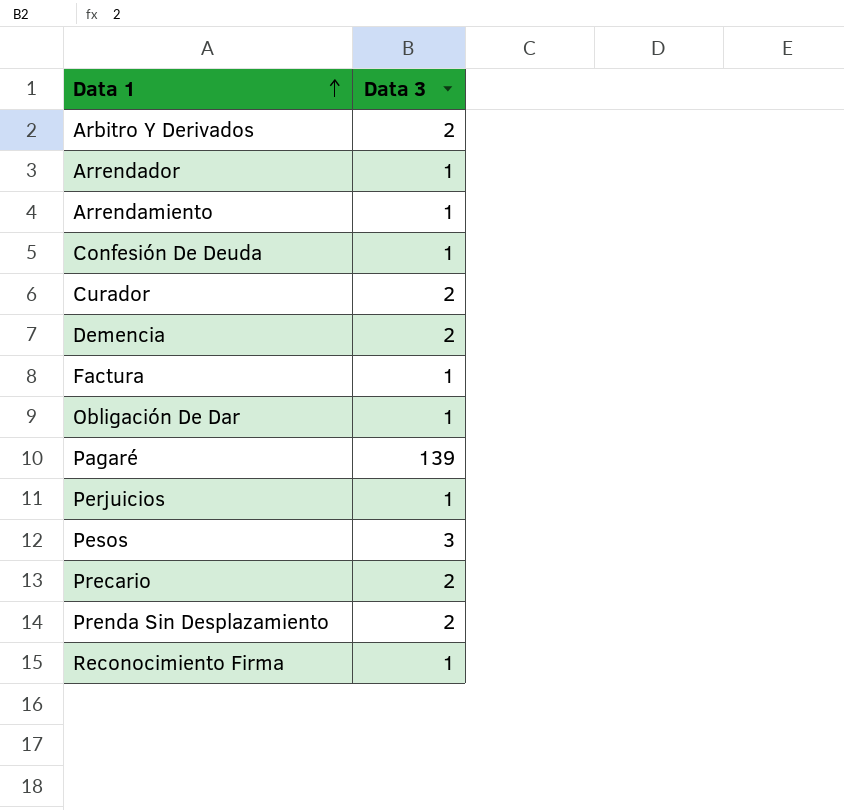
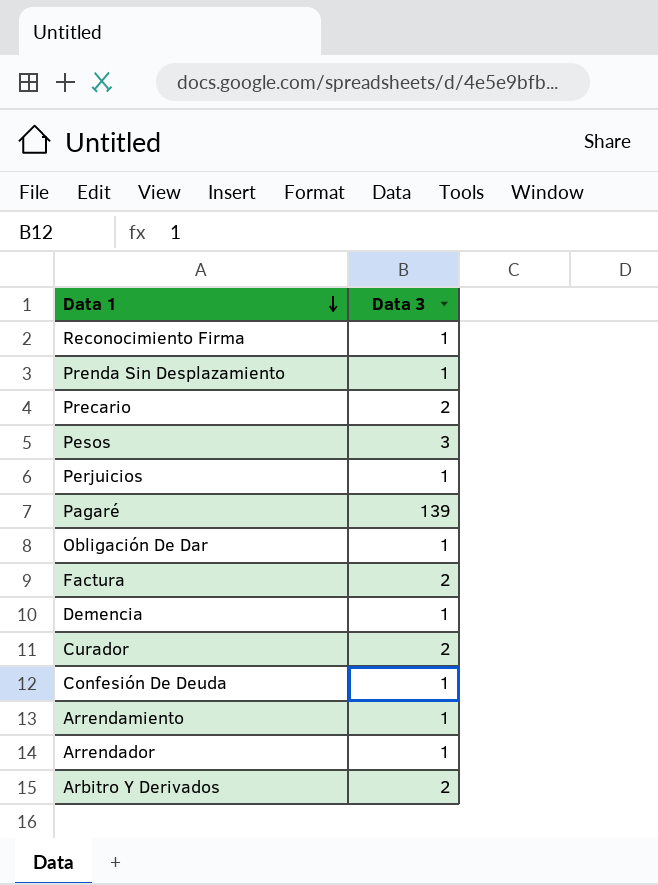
row order: Data 1 ascending -> Data 1 descending
Prenda Sin Desplazamiento | Data 3: 2 -> 1
Factura | Data 3: 1 -> 2
Demencia | Data 3: 2 -> 1

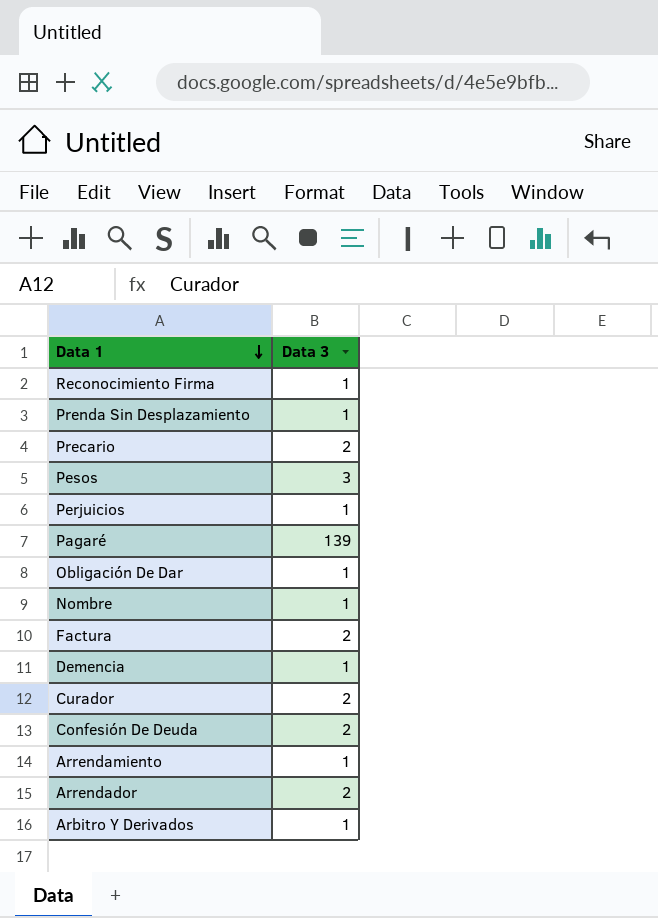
row Nombre: none -> 1
Confesión De Deuda | Data 3: 1 -> 2
Arrendador | Data 3: 1 -> 2
Arbitro Y Derivados | Data 3: 2 -> 1

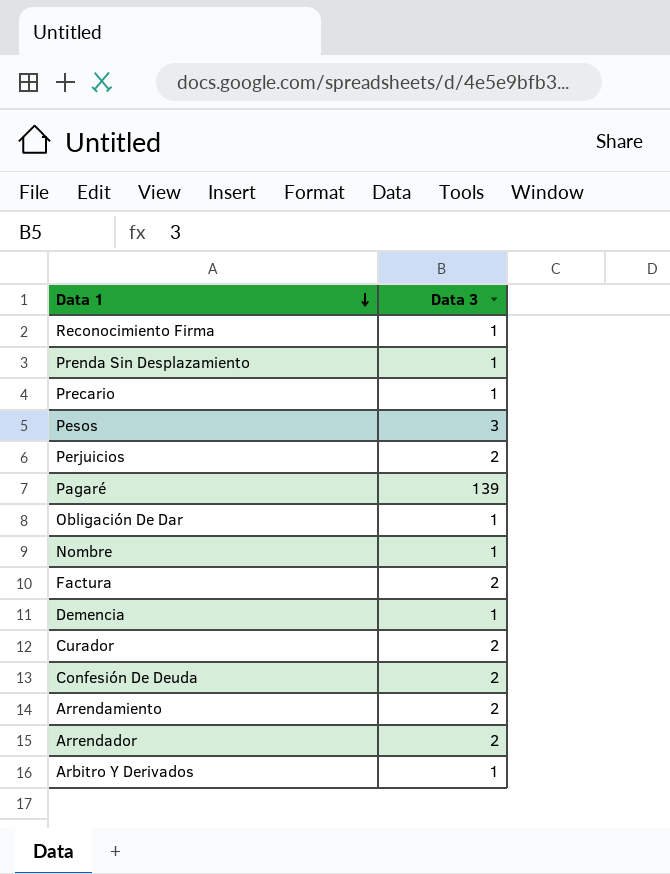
Precario | Data 3: 2 -> 1
Perjuicios | Data 3: 1 -> 2
Arrendamiento | Data 3: 1 -> 2

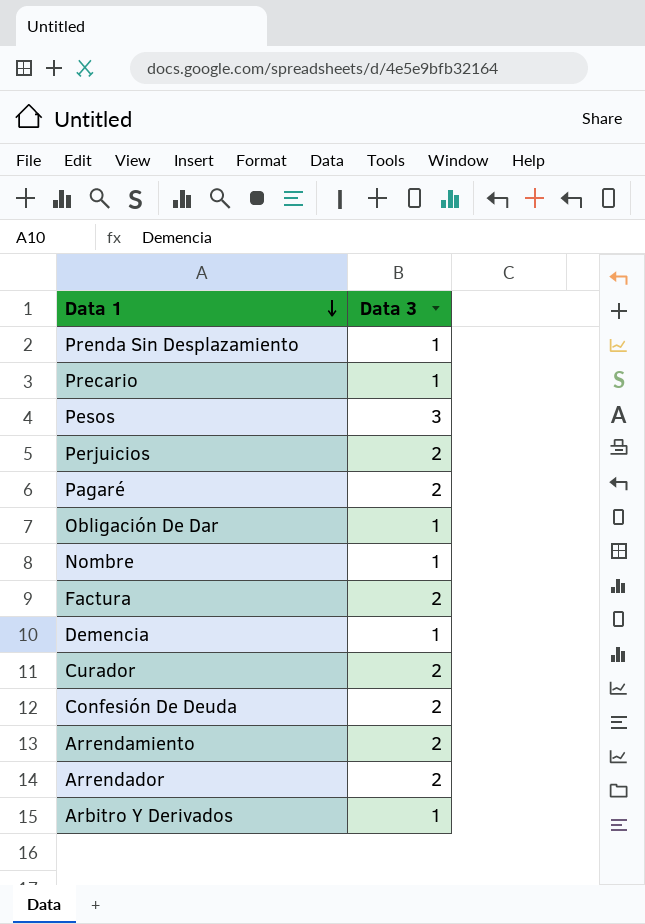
row Reconocimiento Firma: 1 -> none
Pagaré | Data 3: 139 -> 2

